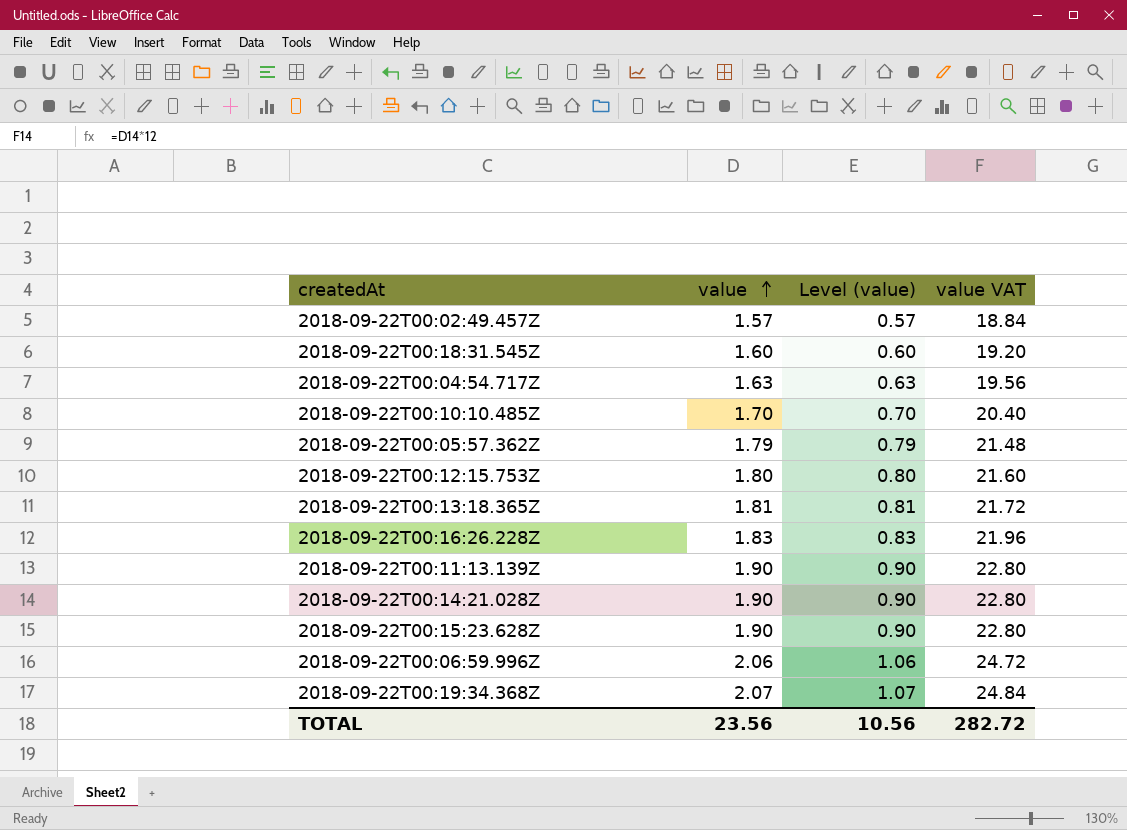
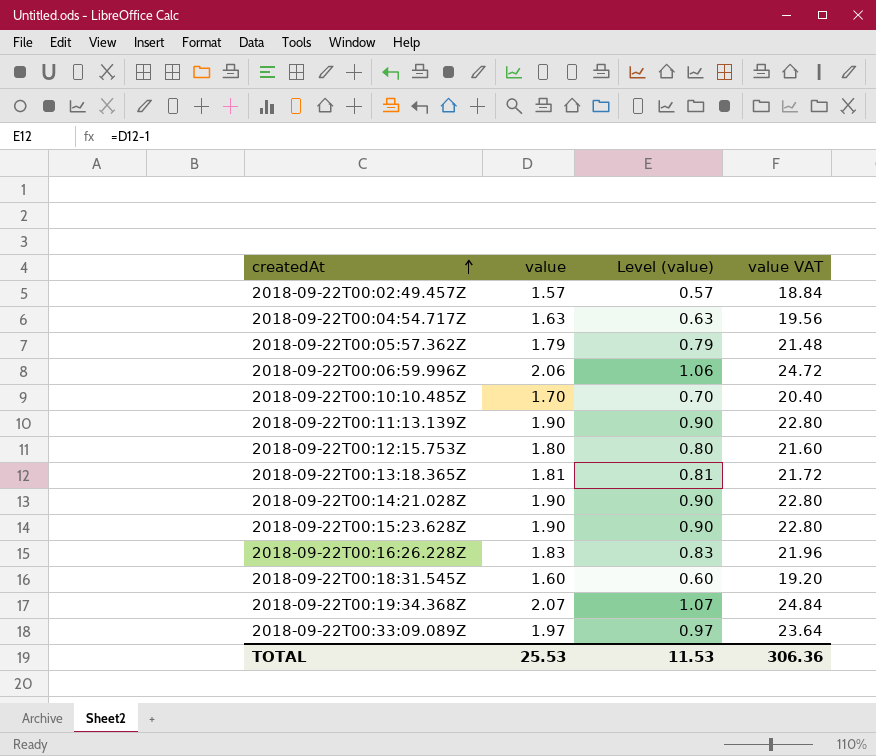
row order: value ascending -> createdAt ascending
row 2018-09-22T00:33:09.089Z: none -> 1.97 | 0.97 | 23.64
TOTAL | value: 23.56 -> 25.53
TOTAL | Level (value): 10.56 -> 11.53
TOTAL | value VAT: 282.72 -> 306.36

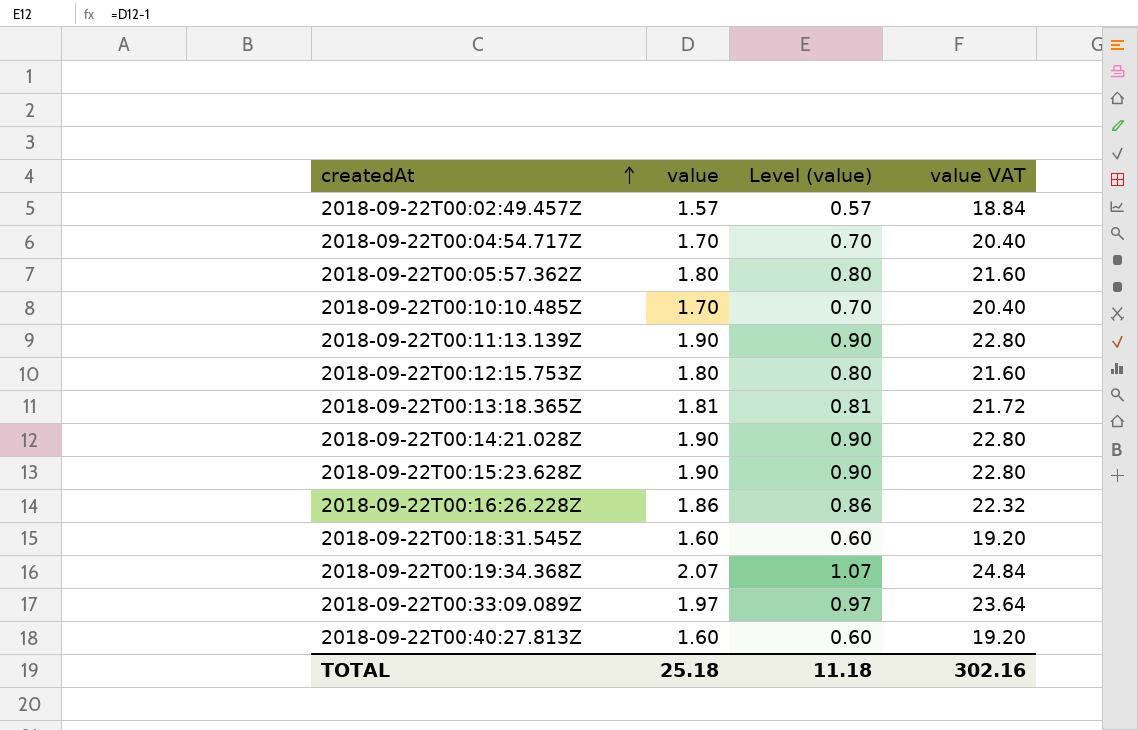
row 2018-09-22T00:06:59.996Z: 2.06 | 1.06 | 24.72 -> none
2018-09-22T00:04:54.717Z | value: 1.63 -> 1.70
2018-09-22T00:04:54.717Z | Level (value): 0.63 -> 0.70
2018-09-22T00:04:54.717Z | value VAT: 19.56 -> 20.40
2018-09-22T00:05:57.362Z | value: 1.79 -> 1.80
2018-09-22T00:05:57.362Z | Level (value): 0.79 -> 0.80
2018-09-22T00:05:57.362Z | value VAT: 21.48 -> 21.60
2018-09-22T00:16:26.228Z | value: 1.83 -> 1.86
2018-09-22T00:16:26.228Z | Level (value): 0.83 -> 0.86
2018-09-22T00:16:26.228Z | value VAT: 21.96 -> 22.32
row 2018-09-22T00:40:27.813Z: none -> 1.60 | 0.60 | 19.20
TOTAL | value: 25.53 -> 25.18
TOTAL | Level (value): 11.53 -> 11.18
TOTAL | value VAT: 306.36 -> 302.16

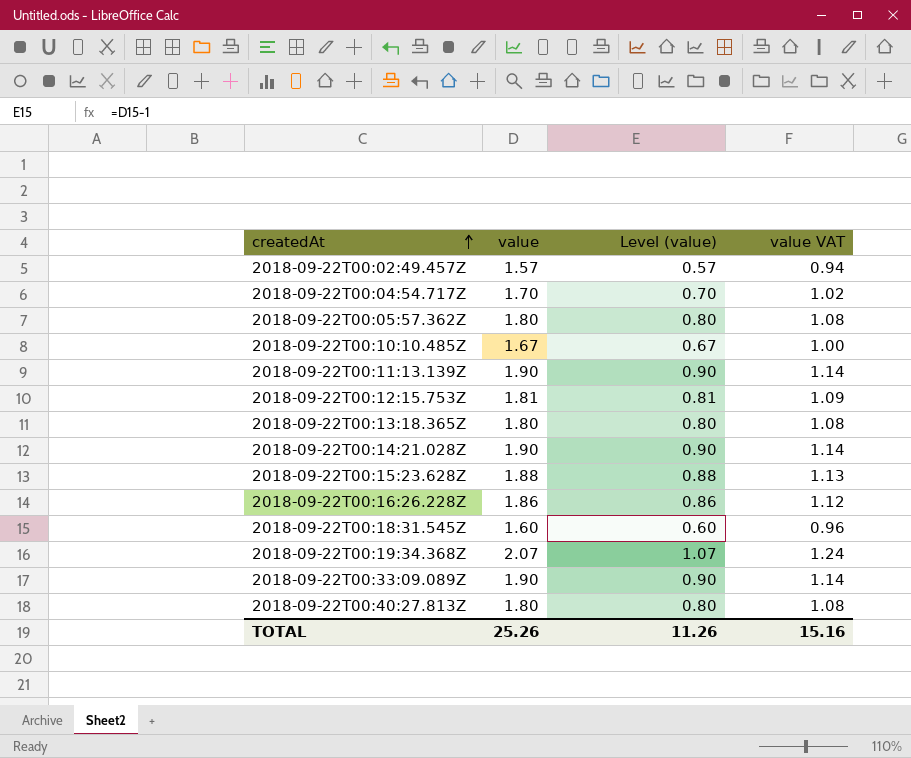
column value VAT | formula: [value] * 12 -> [value] * 0.6
2018-09-22T00:10:10.485Z | value: 1.70 -> 1.67
2018-09-22T00:10:10.485Z | Level (value): 0.70 -> 0.67
2018-09-22T00:12:15.753Z | value: 1.80 -> 1.81
2018-09-22T00:12:15.753Z | Level (value): 0.80 -> 0.81
2018-09-22T00:13:18.365Z | value: 1.81 -> 1.80
2018-09-22T00:13:18.365Z | Level (value): 0.81 -> 0.80
2018-09-22T00:15:23.628Z | value: 1.90 -> 1.88
2018-09-22T00:15:23.628Z | Level (value): 0.90 -> 0.88
2018-09-22T00:33:09.089Z | value: 1.97 -> 1.90
2018-09-22T00:33:09.089Z | Level (value): 0.97 -> 0.90
2018-09-22T00:40:27.813Z | value: 1.60 -> 1.80
2018-09-22T00:40:27.813Z | Level (value): 0.60 -> 0.80
TOTAL | value: 25.18 -> 25.26
TOTAL | Level (value): 11.18 -> 11.26
TOTAL | value VAT: 302.16 -> 15.16

